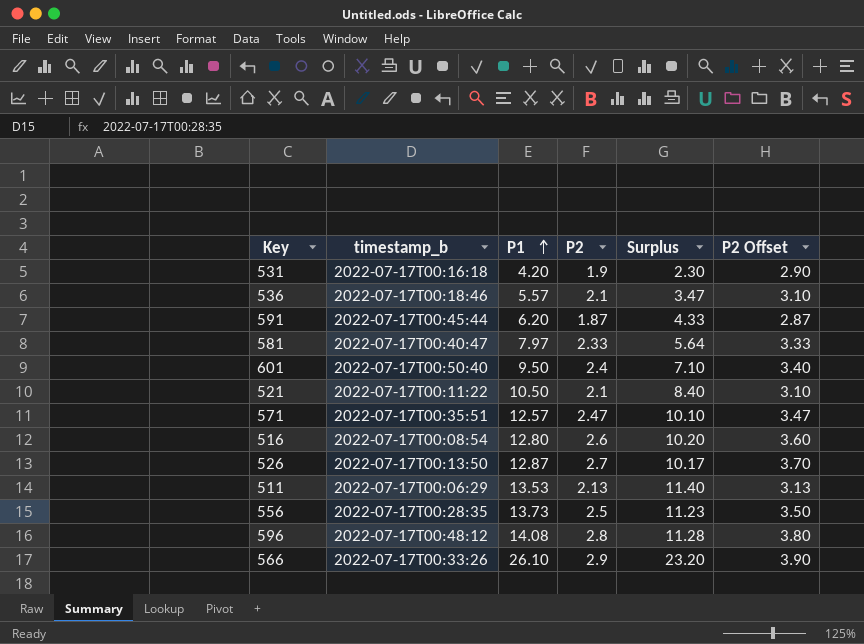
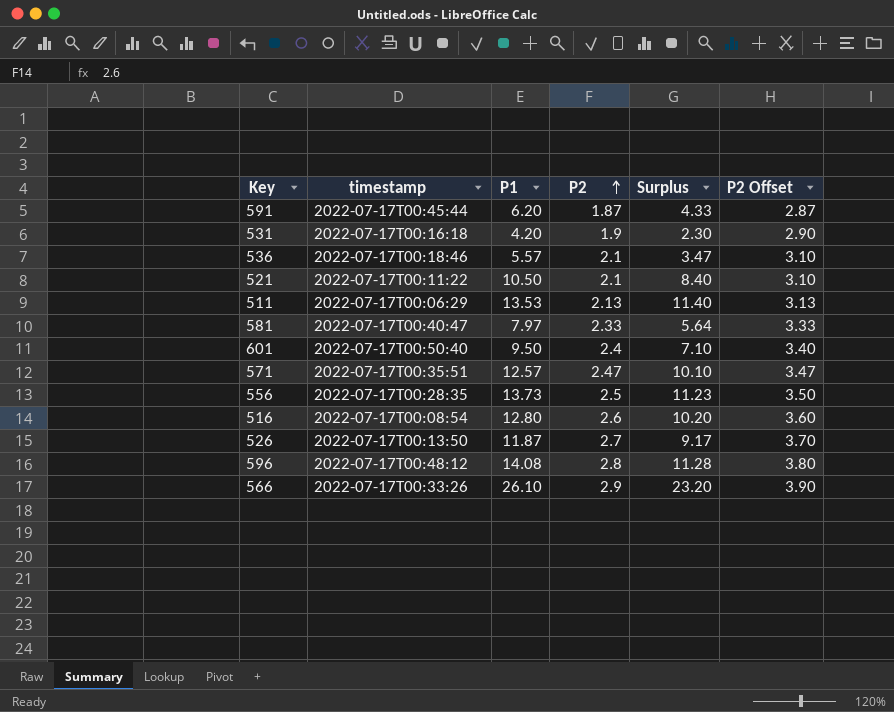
row order: P1 ascending -> P2 ascending
column name: timestamp_b -> timestamp
526 | P1: 12.87 -> 11.87
526 | Surplus: 10.17 -> 9.17

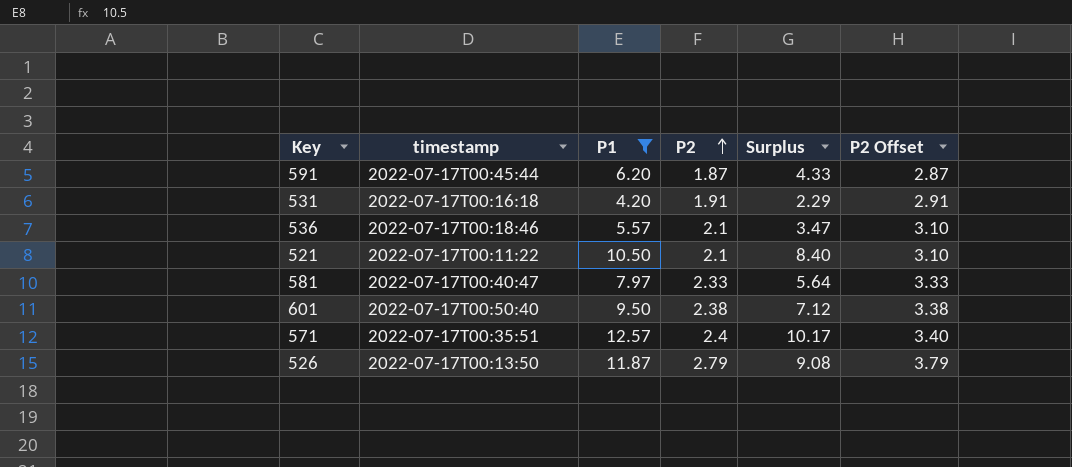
filter: none -> P1 <= 12.57
531 | P2: 1.9 -> 1.91
531 | Surplus: 2.30 -> 2.29
531 | P2 Offset: 2.90 -> 2.91
601 | P2: 2.4 -> 2.38
601 | Surplus: 7.10 -> 7.12
601 | P2 Offset: 3.40 -> 3.38
571 | P2: 2.47 -> 2.4
571 | Surplus: 10.10 -> 10.17
571 | P2 Offset: 3.47 -> 3.40
526 | P2: 2.7 -> 2.79
526 | Surplus: 9.17 -> 9.08
526 | P2 Offset: 3.70 -> 3.79

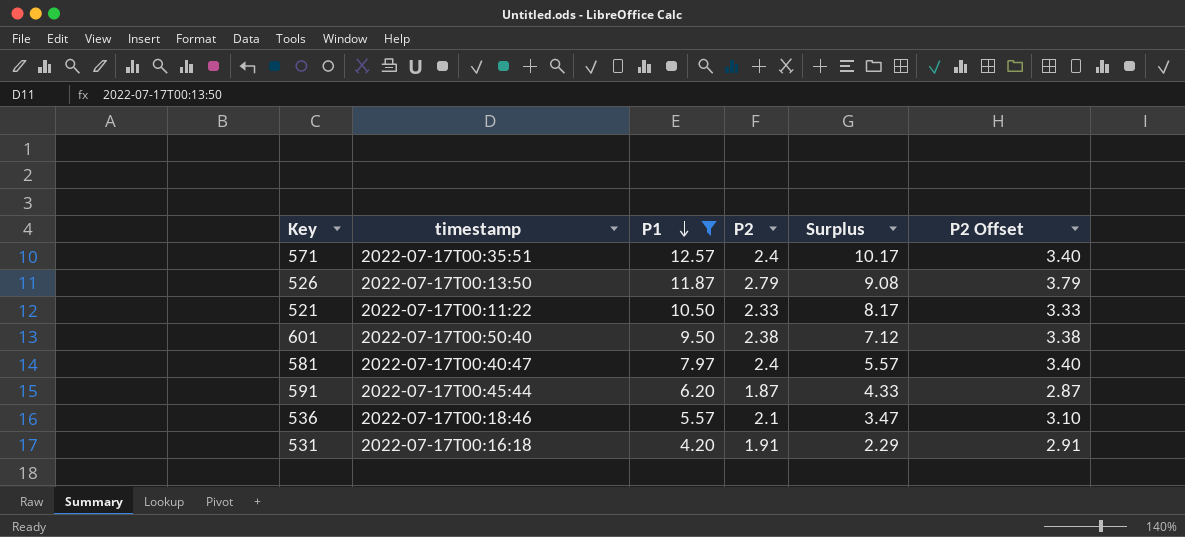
row order: P2 ascending -> P1 descending
521 | P2: 2.1 -> 2.33
521 | Surplus: 8.40 -> 8.17
521 | P2 Offset: 3.10 -> 3.33
581 | P2: 2.33 -> 2.4
581 | Surplus: 5.64 -> 5.57
581 | P2 Offset: 3.33 -> 3.40

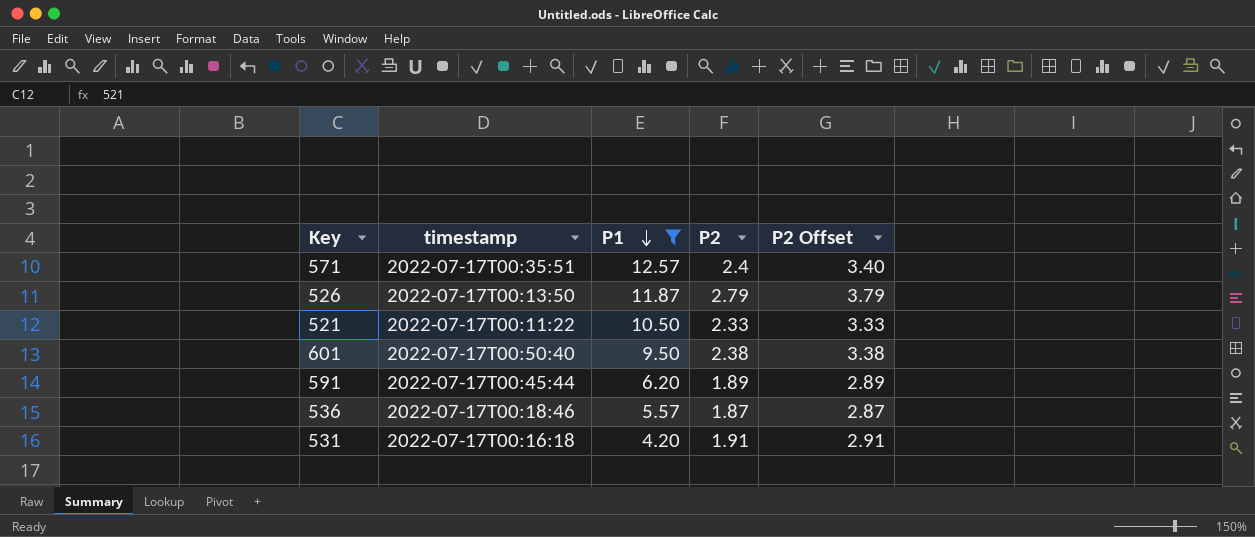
column Surplus | formula: [P1] - [P2] -> none
row 581: 2022-07-17T00:40:47 | 7.97 | 2.4 | 5.57 | 3.40 -> none
591 | P2: 1.87 -> 1.89
591 | P2 Offset: 2.87 -> 2.89
536 | P2: 2.1 -> 1.87
536 | P2 Offset: 3.10 -> 2.87

